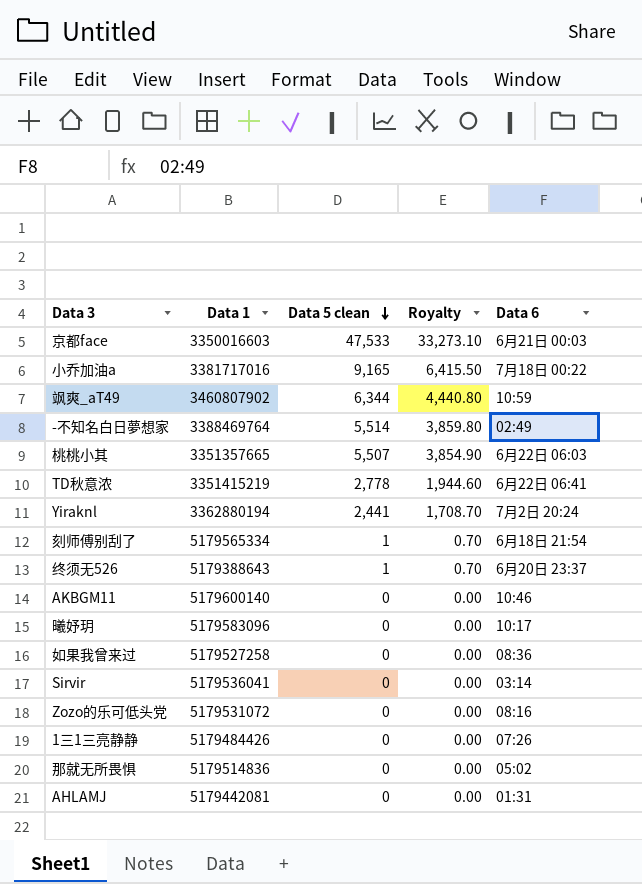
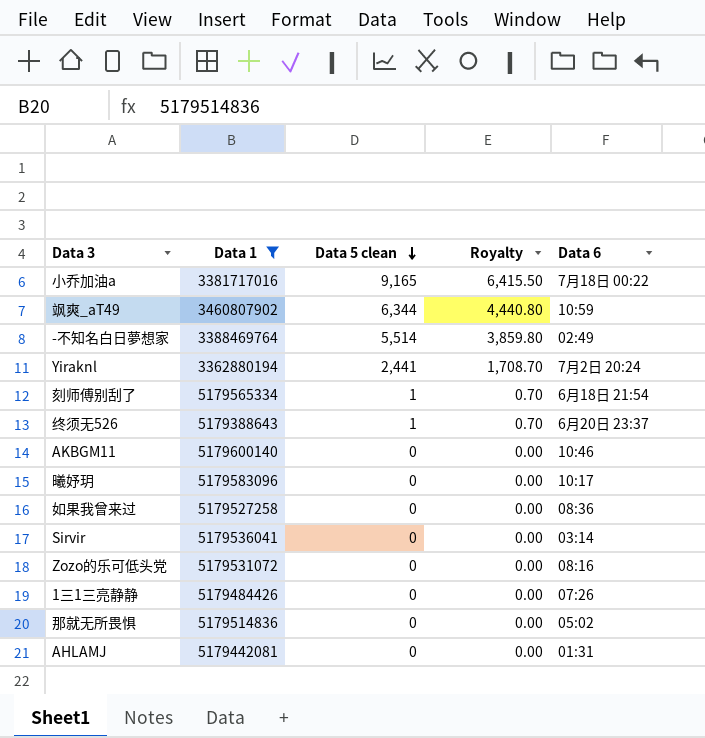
filter: none -> Data 1 >= 3362880194

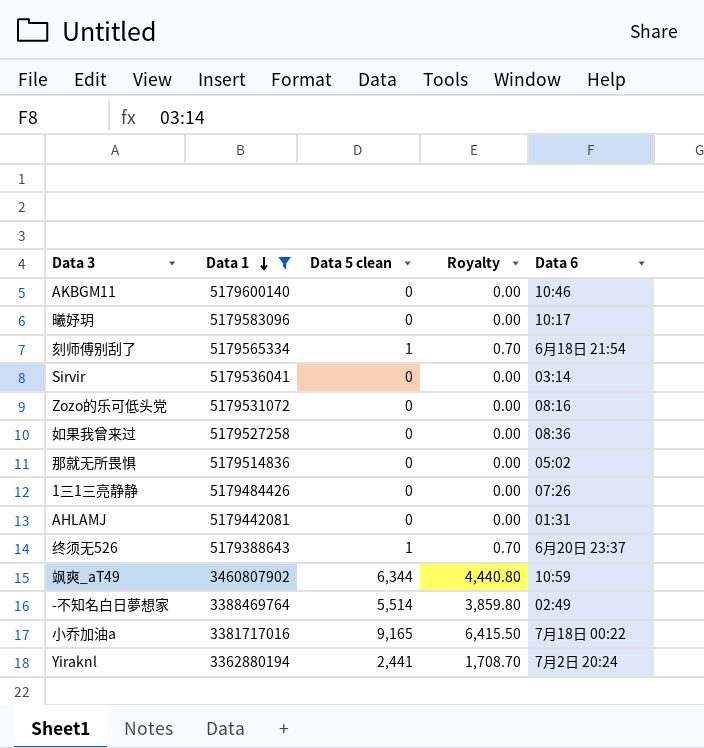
row order: Data 5 clean descending -> Data 1 descending

